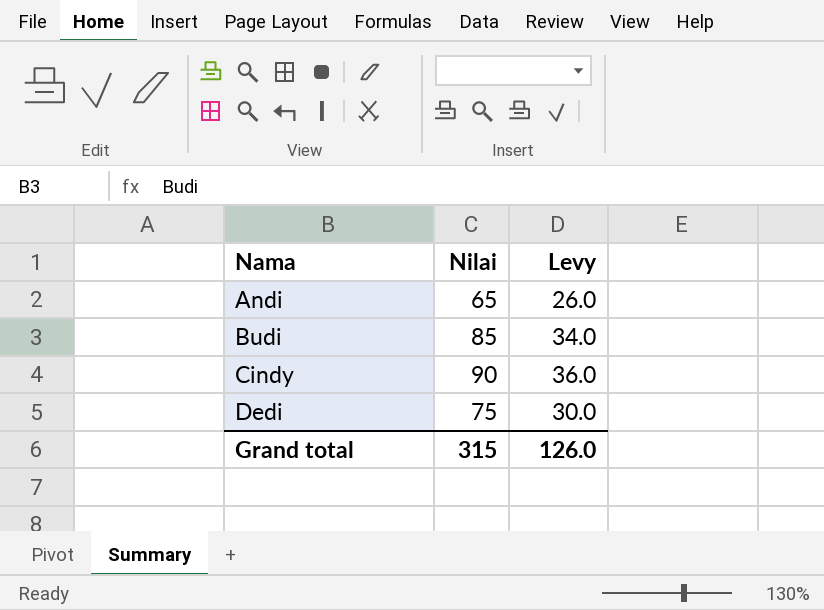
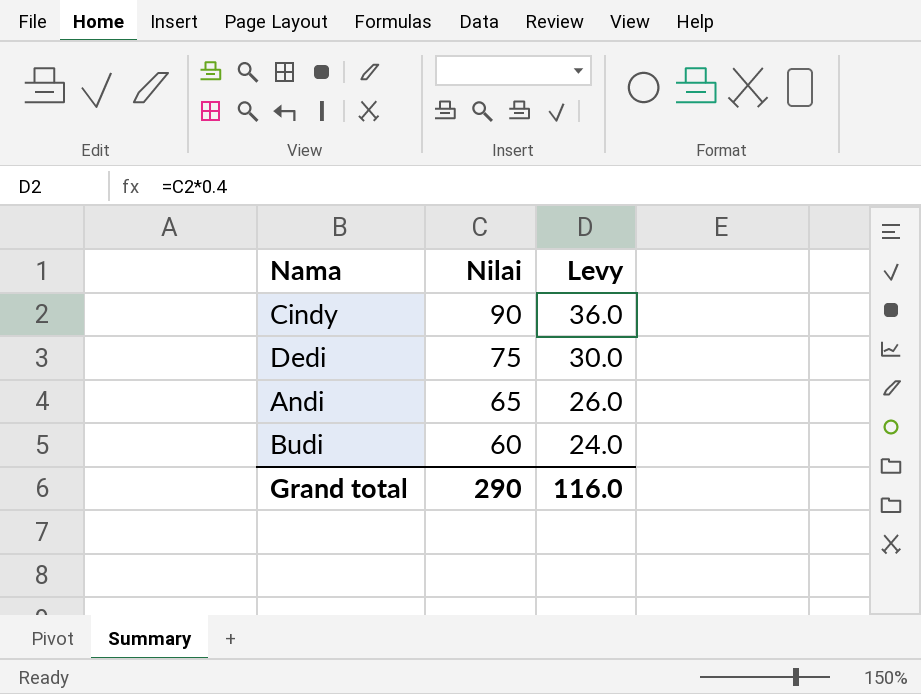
row order: Nama ascending -> Nilai descending
Budi | Nilai: 85 -> 60
Budi | Levy: 34.0 -> 24.0
Grand total | Nilai: 315 -> 290
Grand total | Levy: 126.0 -> 116.0

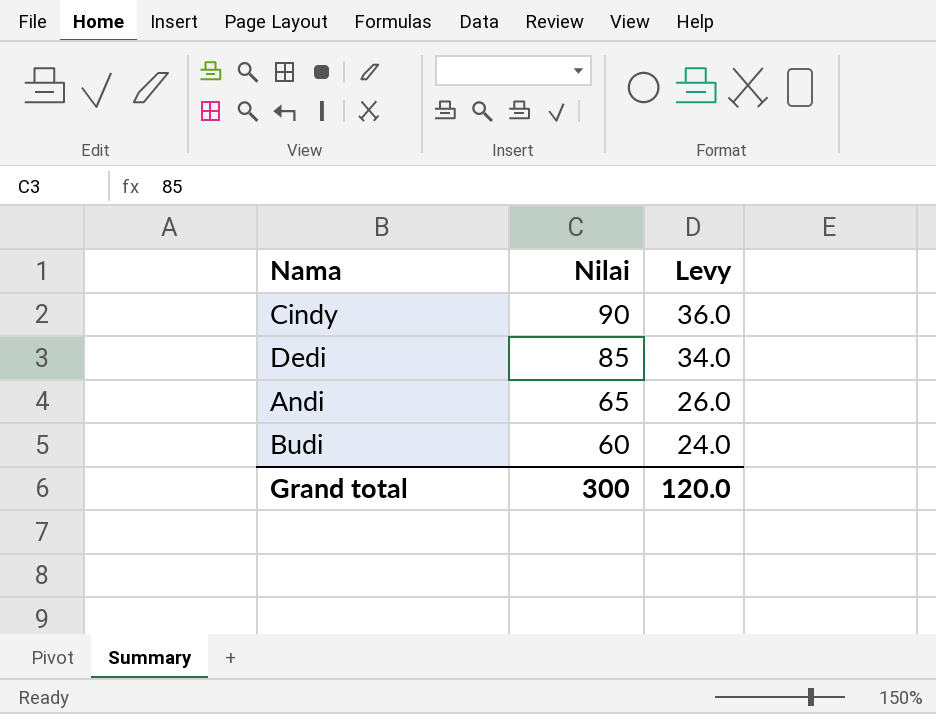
Dedi | Nilai: 75 -> 85
Dedi | Levy: 30.0 -> 34.0
Grand total | Nilai: 290 -> 300
Grand total | Levy: 116.0 -> 120.0

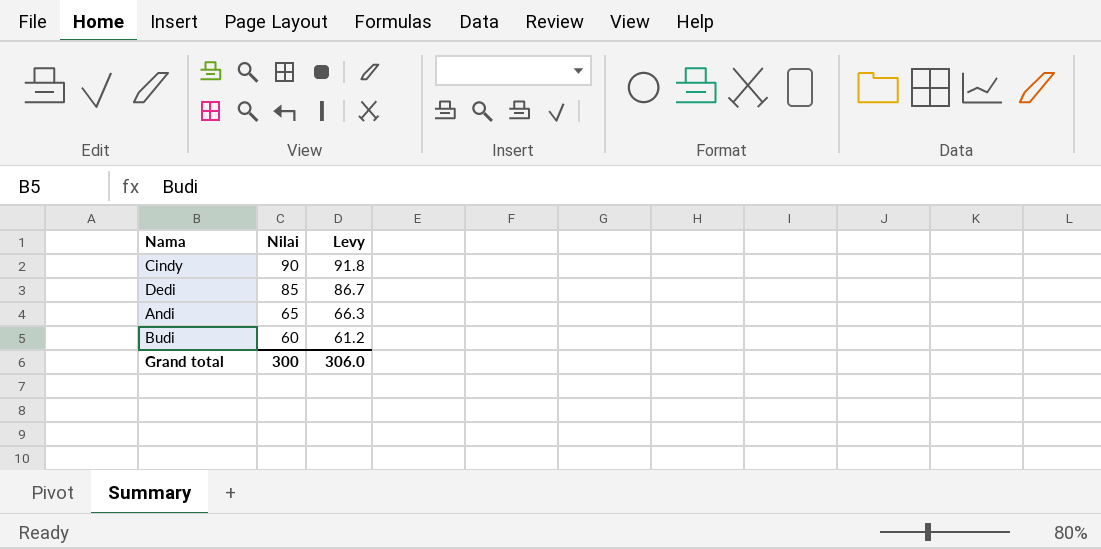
column Levy | formula: [Nilai] * 0.4 -> [Nilai] * 1.02
Grand total | Levy: 120.0 -> 306.0

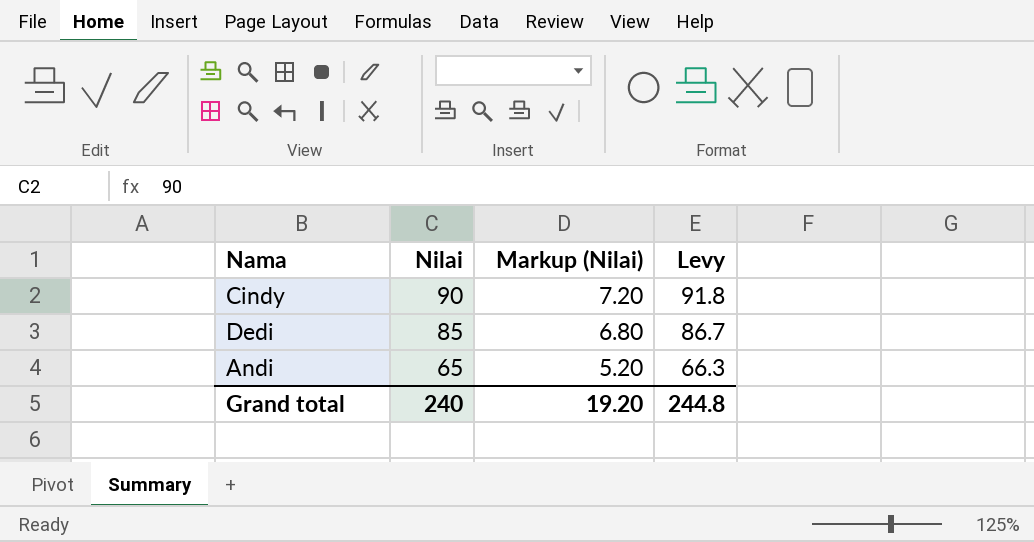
column Markup (Nilai) | formula: none -> [Nilai] * 0.08
row Budi: 60 | 61.2 -> none
Grand total | Nilai: 300 -> 240
Grand total | Levy: 306.0 -> 244.8

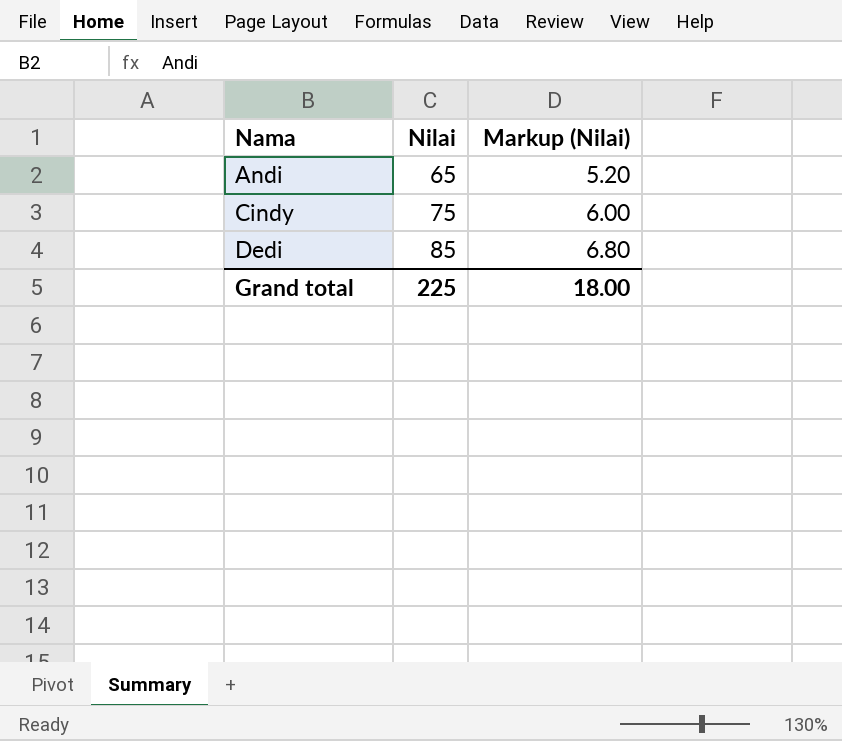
row order: Nilai descending -> Nama ascending
column Levy | formula: [Nilai] * 1.02 -> none
Cindy | Nilai: 90 -> 75
Cindy | Markup (Nilai): 7.20 -> 6.00
Grand total | Nilai: 240 -> 225
Grand total | Markup (Nilai): 19.20 -> 18.00

